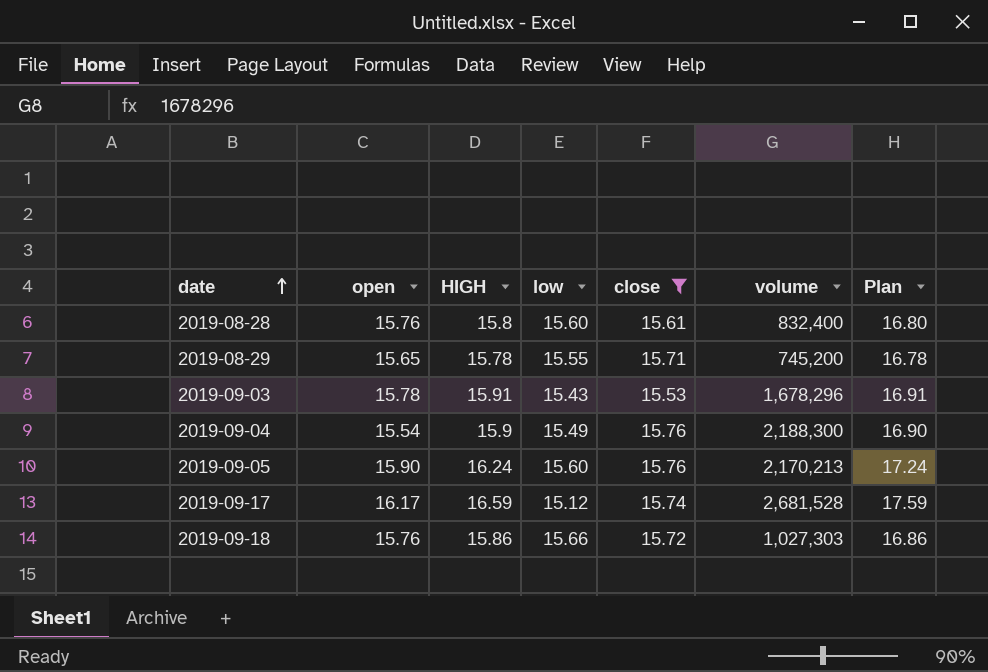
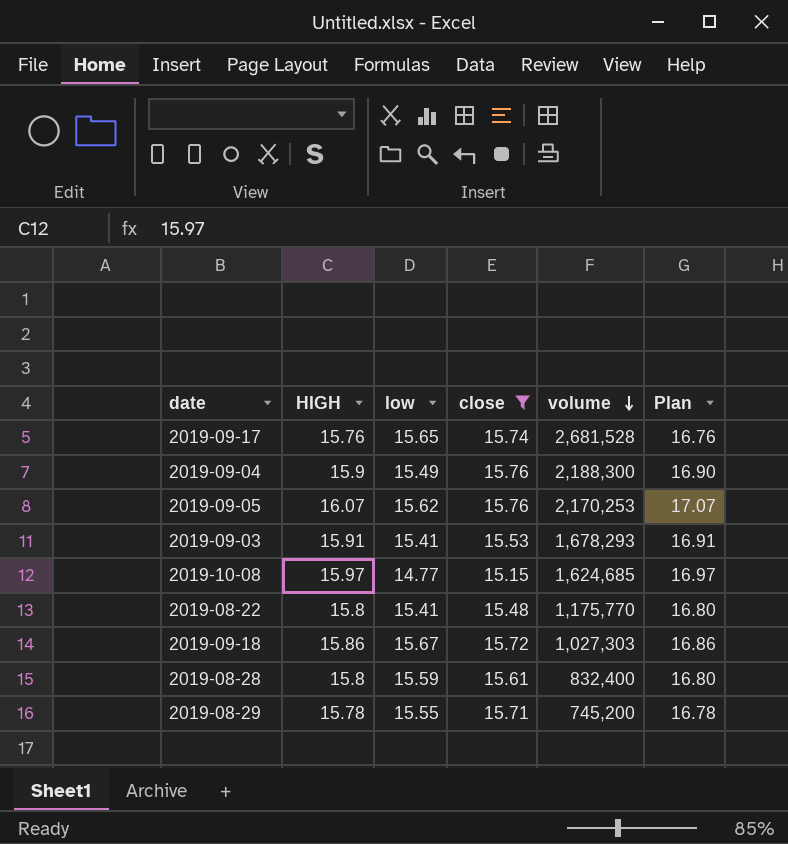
row order: date ascending -> volume descending
column open | position: 2 -> none
2019-09-17 | HIGH: 16.59 -> 15.76
2019-09-17 | low: 15.12 -> 15.65
2019-09-17 | Plan: 17.59 -> 16.76
2019-09-05 | HIGH: 16.24 -> 16.07
2019-09-05 | low: 15.60 -> 15.62
2019-09-05 | volume: 2,170,213 -> 2,170,253
2019-09-05 | Plan: 17.24 -> 17.07
2019-09-03 | low: 15.43 -> 15.41
2019-09-03 | volume: 1,678,296 -> 1,678,293
row 2019-10-08: none -> 15.97 | 14.77 | 15.15 | 1,624,685 | 16.97
row 2019-08-22: none -> 15.8 | 15.41 | 15.48 | 1,175,770 | 16.80
2019-09-18 | low: 15.66 -> 15.67
2019-08-28 | low: 15.60 -> 15.59

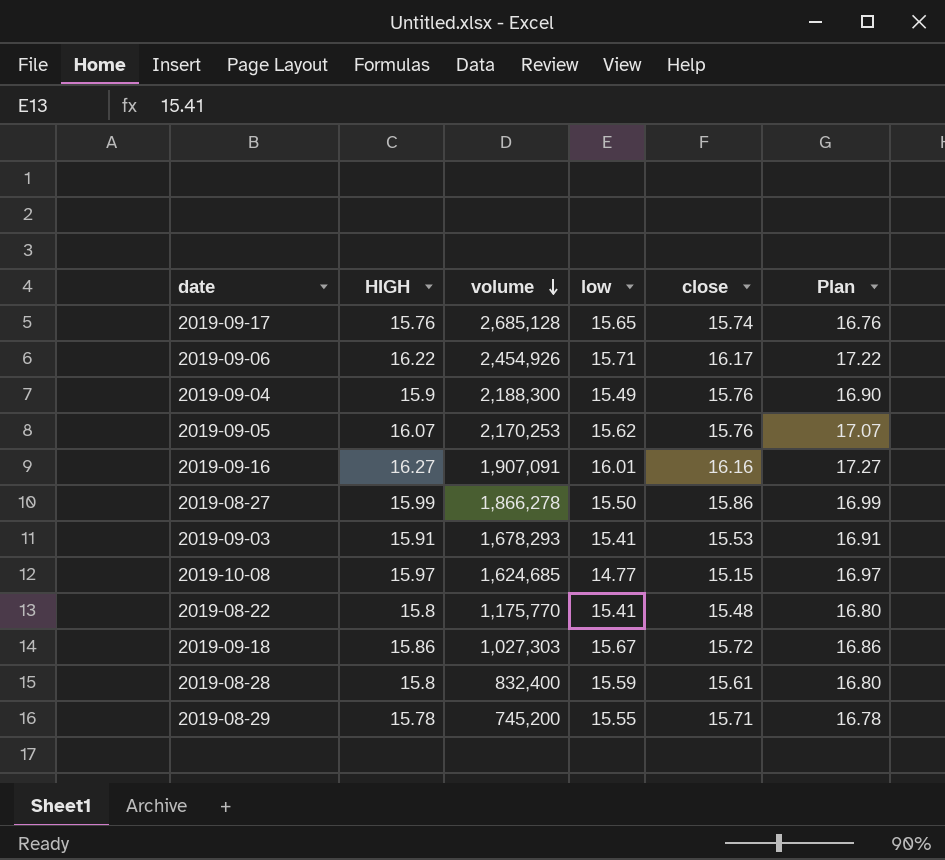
filter: close <= 15.76 -> none
column volume | position: 5 -> 3
2019-09-17 | volume: 2,681,528 -> 2,685,128

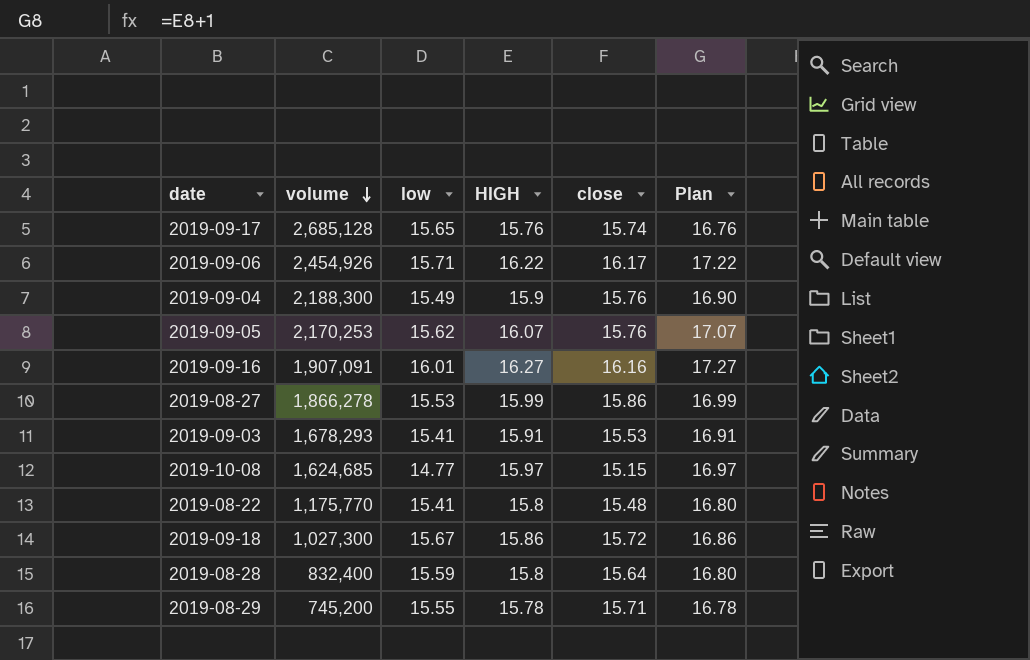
column HIGH | position: 2 -> 4
2019-08-27 | low: 15.50 -> 15.53
2019-09-18 | volume: 1,027,303 -> 1,027,300
2019-08-28 | close: 15.61 -> 15.64

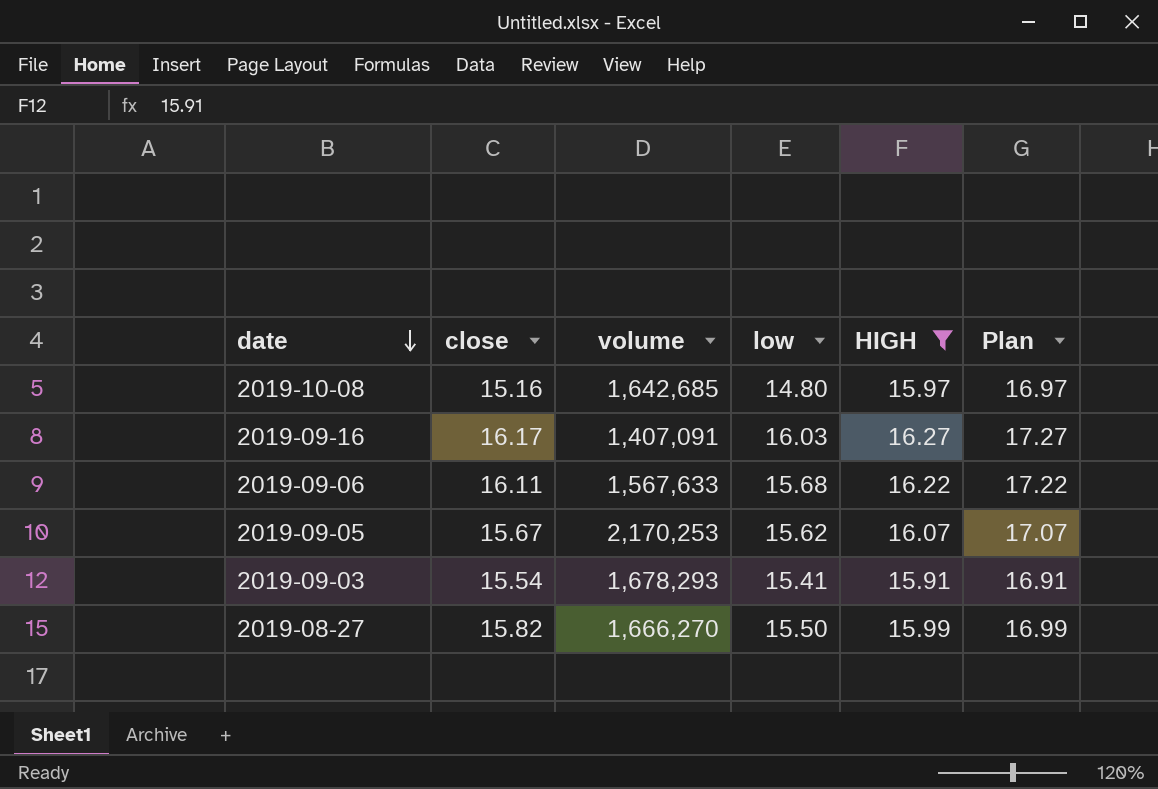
filter: none -> HIGH >= 15.91
row order: volume descending -> date descending
column close | position: 5 -> 2
2019-10-08 | close: 15.15 -> 15.16
2019-10-08 | volume: 1,624,685 -> 1,642,685
2019-10-08 | low: 14.77 -> 14.80
2019-09-16 | close: 16.16 -> 16.17
2019-09-16 | volume: 1,907,091 -> 1,407,091
2019-09-16 | low: 16.01 -> 16.03
2019-09-06 | close: 16.17 -> 16.11
2019-09-06 | volume: 2,454,926 -> 1,567,633
2019-09-06 | low: 15.71 -> 15.68
2019-09-05 | close: 15.76 -> 15.67
2019-09-03 | close: 15.53 -> 15.54
2019-08-27 | close: 15.86 -> 15.82
2019-08-27 | volume: 1,866,278 -> 1,666,270
2019-08-27 | low: 15.53 -> 15.50

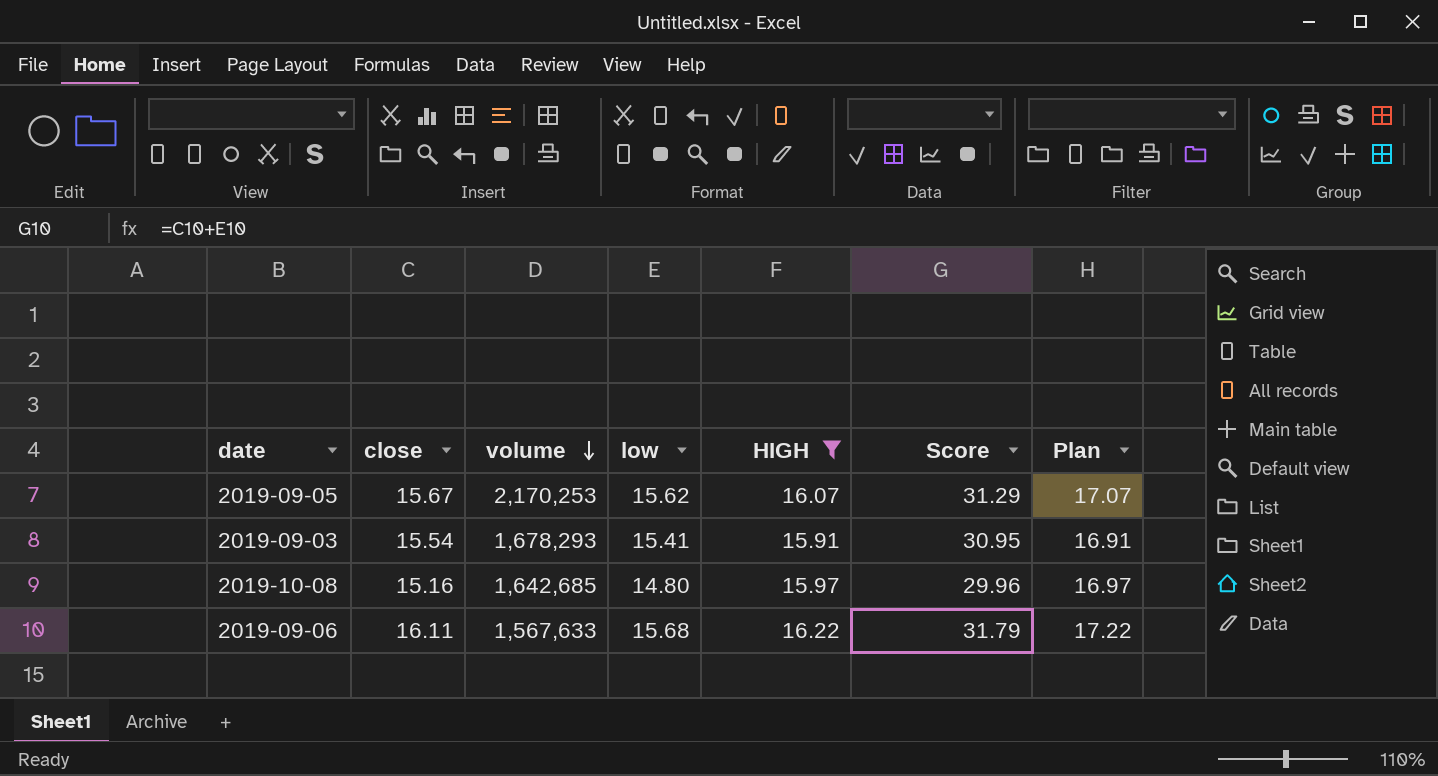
row order: date descending -> volume descending
column Score | formula: none -> [close] + [low]
row 2019-09-16: 16.17 | 1,407,091 | 16.03 | 16.27 | 17.27 -> none
row 2019-08-27: 15.82 | 1,666,270 | 15.50 | 15.99 | 16.99 -> none

